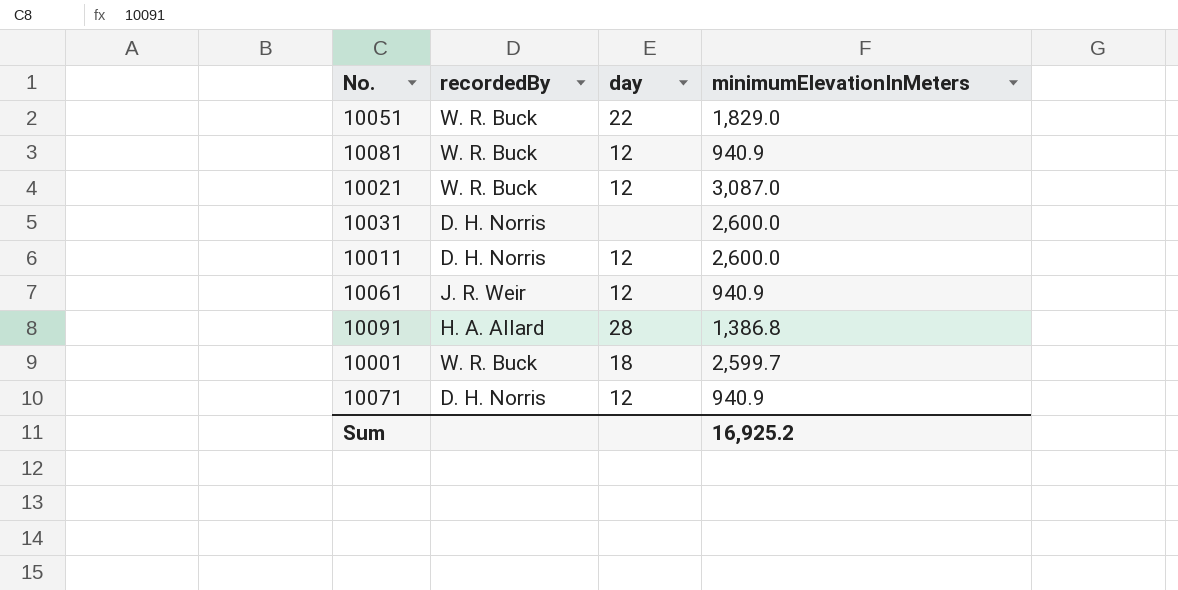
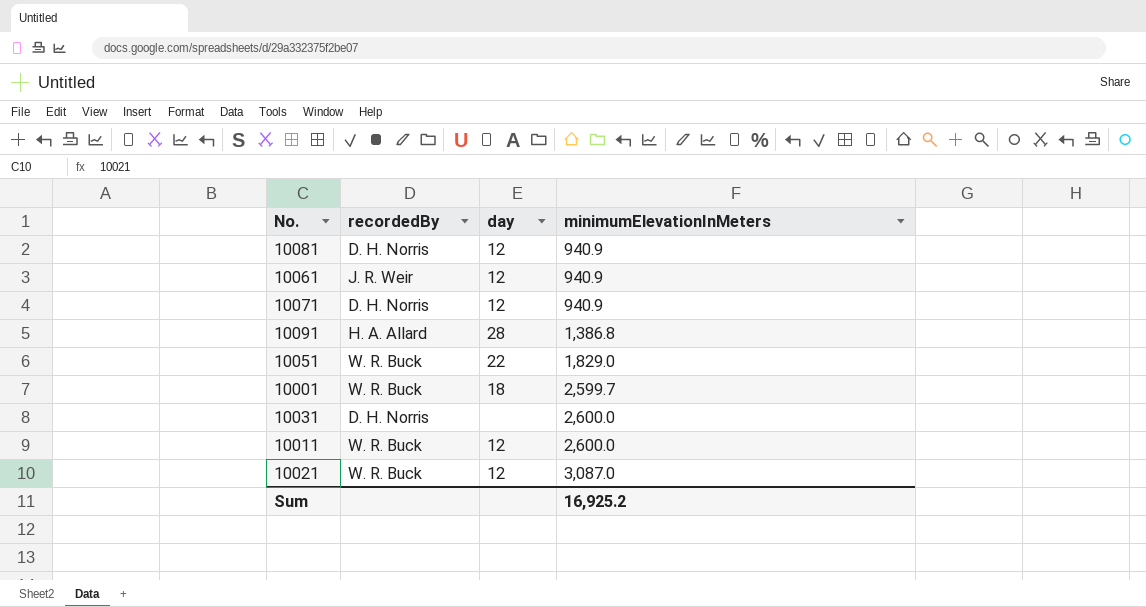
row order: none -> minimumElevationInMeters ascending
10081 | recordedBy: W. R. Buck -> D. H. Norris
10011 | recordedBy: D. H. Norris -> W. R. Buck

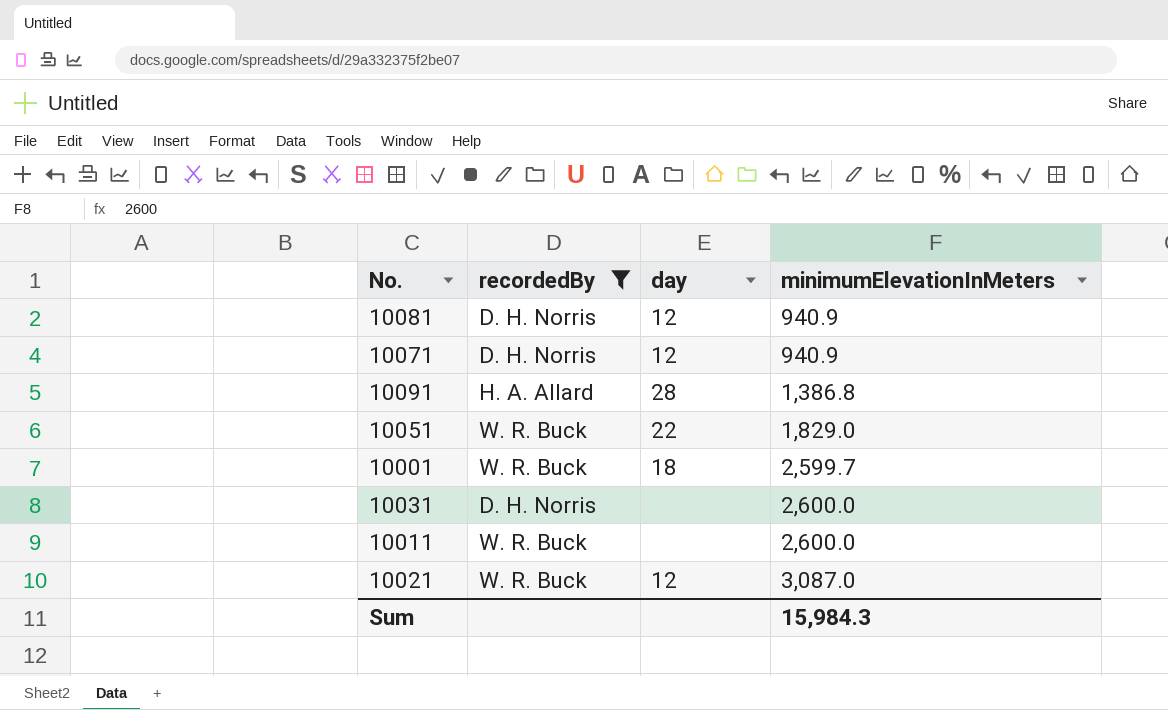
filter: none -> recordedBy != J. R. Weir
10011 | day: 12 -> none
Sum | minimumElevationInMeters: 16,925.2 -> 15,984.3

